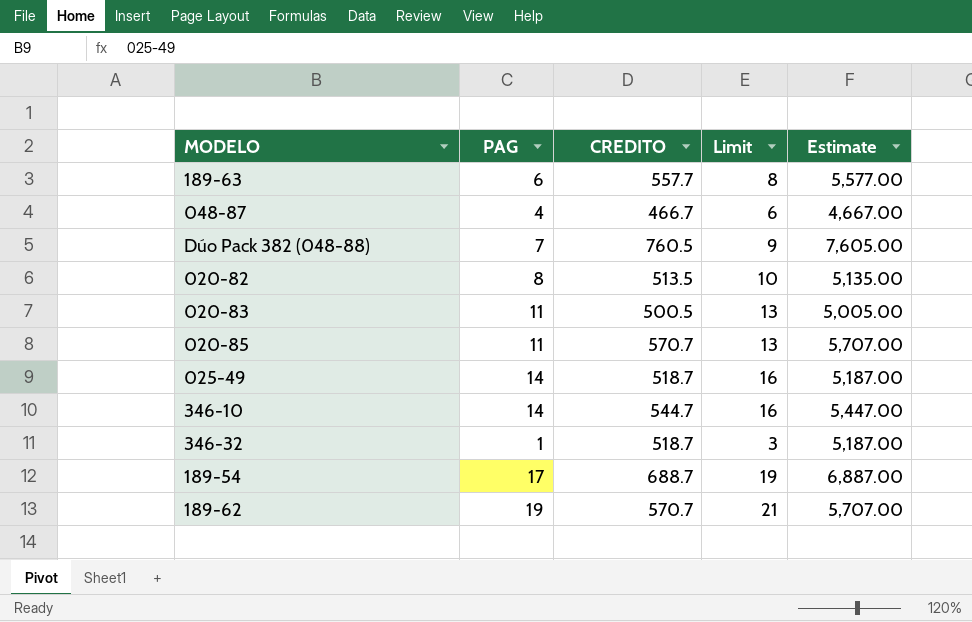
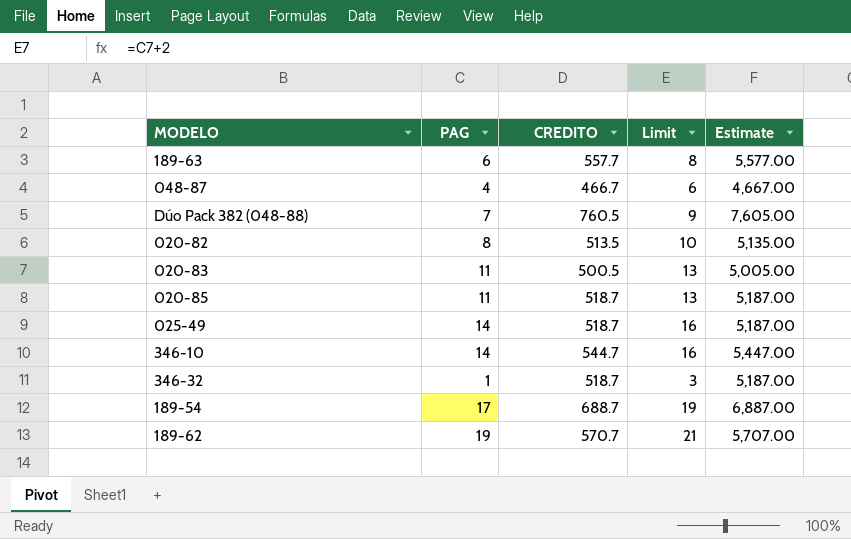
020-85 | CREDITO: 570.7 -> 518.7
020-85 | Estimate: 5,707.00 -> 5,187.00

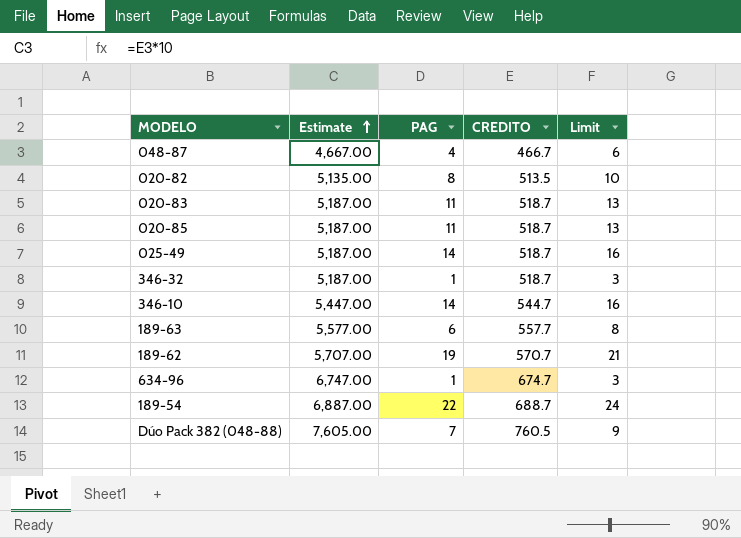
row order: none -> Estimate ascending
column Estimate | position: 5 -> 2
020-83 | Estimate: 5,005.00 -> 5,187.00
020-83 | CREDITO: 500.5 -> 518.7
row 634-96: none -> 6,747.00 | 1 | 674.7 | 3
189-54 | PAG: 17 -> 22
189-54 | Limit: 19 -> 24

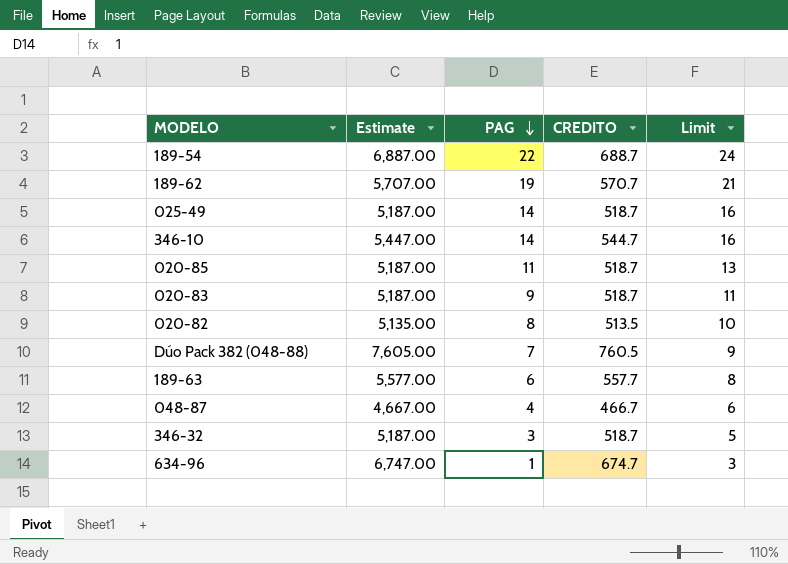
row order: Estimate ascending -> PAG descending
020-83 | PAG: 11 -> 9
020-83 | Limit: 13 -> 11
346-32 | PAG: 1 -> 3
346-32 | Limit: 3 -> 5

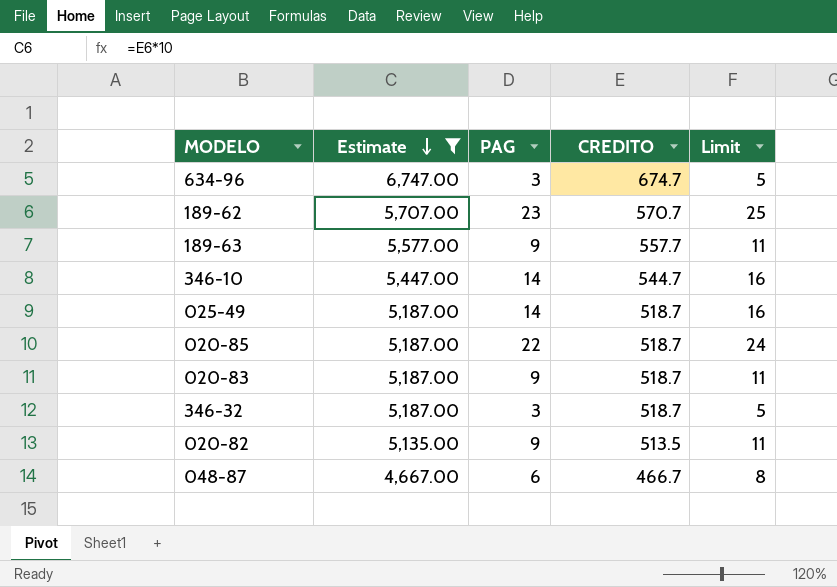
filter: none -> Estimate <= 6,747.00
row order: PAG descending -> Estimate descending
634-96 | PAG: 1 -> 3
634-96 | Limit: 3 -> 5
189-62 | PAG: 19 -> 23
189-62 | Limit: 21 -> 25
189-63 | PAG: 6 -> 9
189-63 | Limit: 8 -> 11
020-85 | PAG: 11 -> 22
020-85 | Limit: 13 -> 24
020-82 | PAG: 8 -> 9
020-82 | Limit: 10 -> 11
048-87 | PAG: 4 -> 6
048-87 | Limit: 6 -> 8

